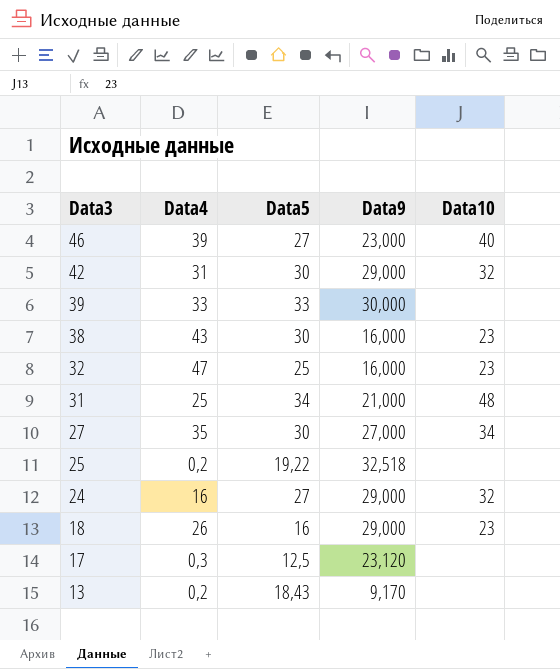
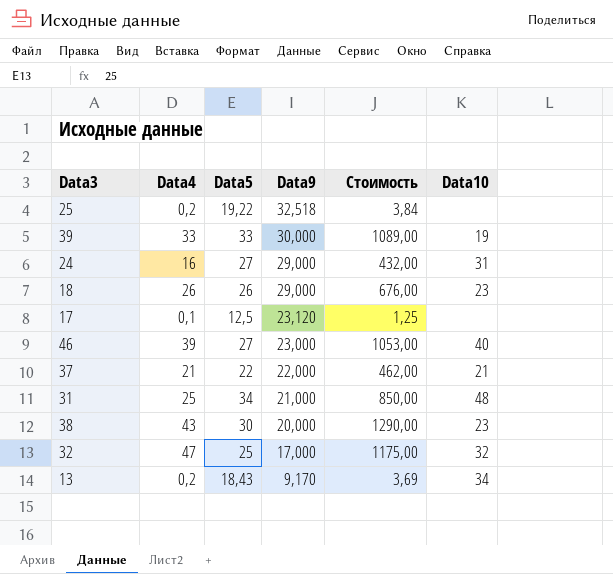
row order: Data3 descending -> Data9 descending
column Стоимость | formula: none -> [Data4] * [Data5]
row 42: 31 | 30 | 29,000 | 32 -> none
row 27: 35 | 30 | 27,000 | 34 -> none
39 | Data10: none -> 19
24 | Data10: 32 -> 31
18 | Data5: 16 -> 26
17 | Data4: 0,3 -> 0,1
row 37: none -> 21 | 22 | 22,000 | 462,00 | 21
38 | Data9: 16,000 -> 20,000
32 | Data9: 16,000 -> 17,000
32 | Data10: 23 -> 32
13 | Data10: none -> 34

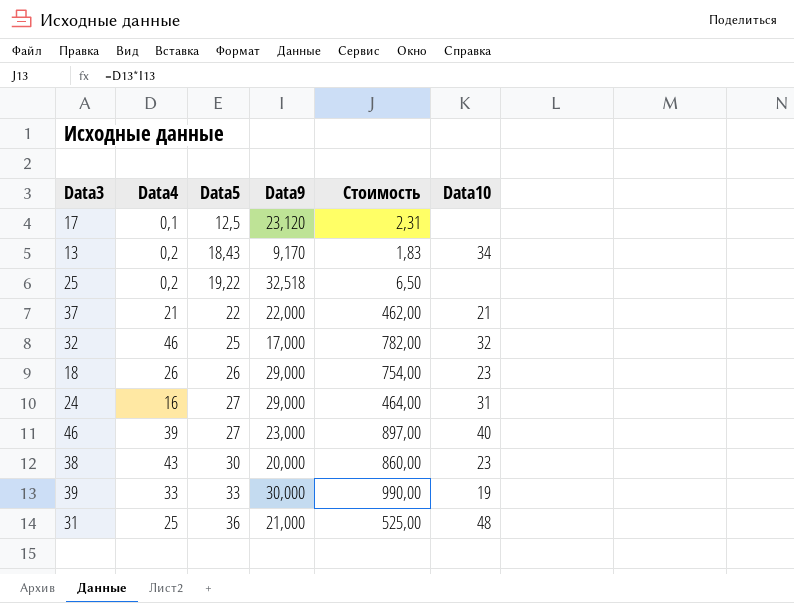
row order: Data9 descending -> Data5 ascending
column Стоимость | formula: [Data4] * [Data5] -> [Data4] * [Data9]
32 | Data4: 47 -> 46
31 | Data5: 34 -> 36

